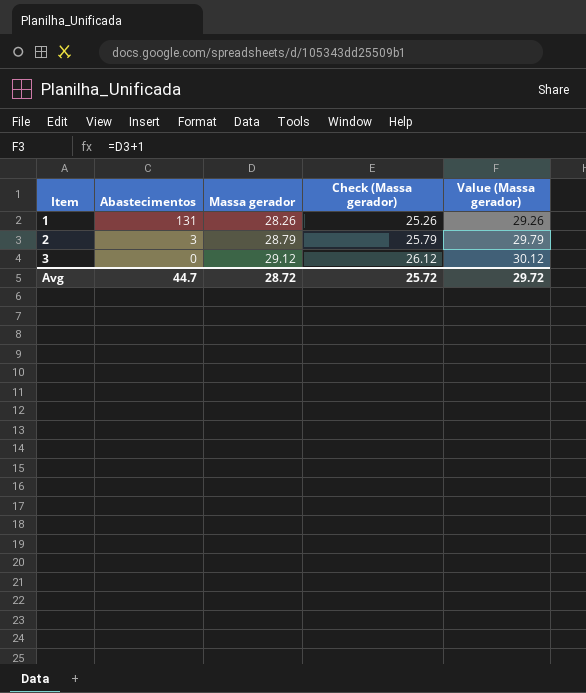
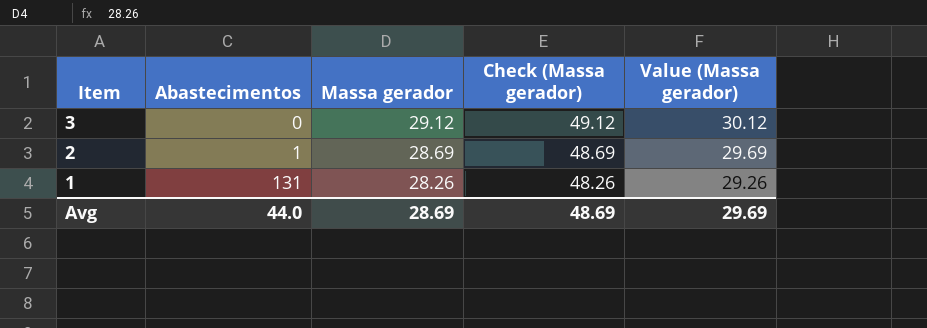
row order: Item ascending -> Item descending
column Check (Massa gerador) | formula: [Massa gerador] - 3 -> [Massa gerador] + 20
2 | Abastecimentos: 3 -> 1
2 | Massa gerador: 28.79 -> 28.69
2 | Value (Massa gerador): 29.79 -> 29.69
Avg | Abastecimentos: 44.7 -> 44.0
Avg | Massa gerador: 28.72 -> 28.69
Avg | Check (Massa gerador): 25.72 -> 48.69
Avg | Value (Massa gerador): 29.72 -> 29.69

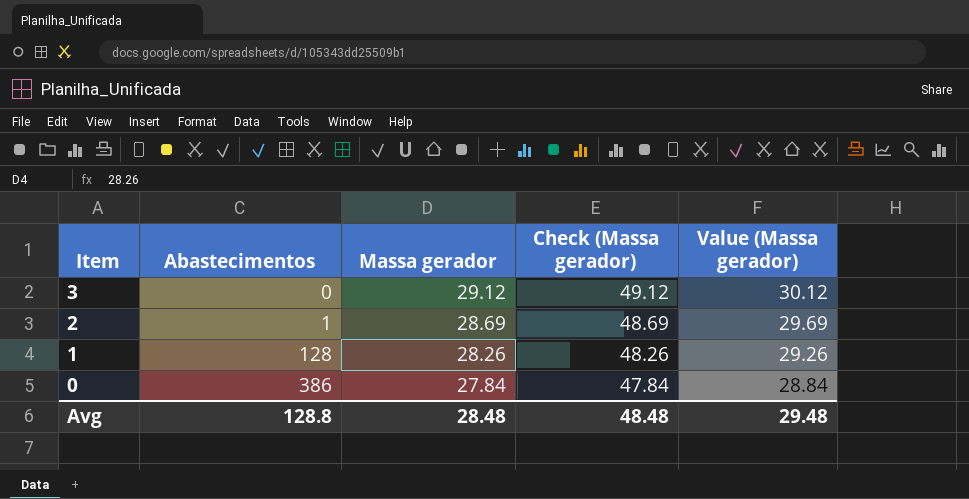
1 | Abastecimentos: 131 -> 128
row 0: none -> 386 | 27.84 | 47.84 | 28.84
Avg | Abastecimentos: 44.0 -> 128.8
Avg | Massa gerador: 28.69 -> 28.48
Avg | Check (Massa gerador): 48.69 -> 48.48
Avg | Value (Massa gerador): 29.69 -> 29.48

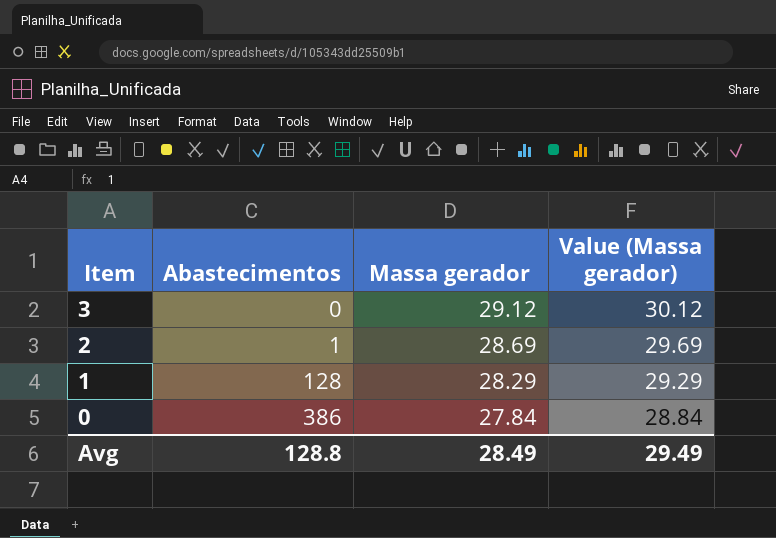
column Check (Massa gerador) | formula: [Massa gerador] + 20 -> none
1 | Massa gerador: 28.26 -> 28.29
1 | Value (Massa gerador): 29.26 -> 29.29
Avg | Massa gerador: 28.48 -> 28.49
Avg | Value (Massa gerador): 29.48 -> 29.49

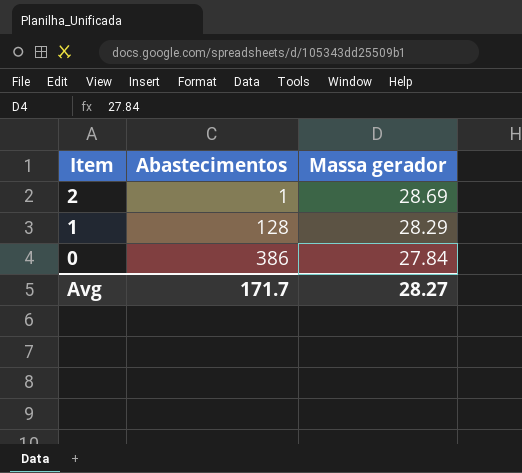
column Value (Massa gerador) | formula: [Massa gerador] + 1 -> none
row 3: 0 | 29.12 | 30.12 -> none
Avg | Abastecimentos: 128.8 -> 171.7
Avg | Massa gerador: 28.49 -> 28.27

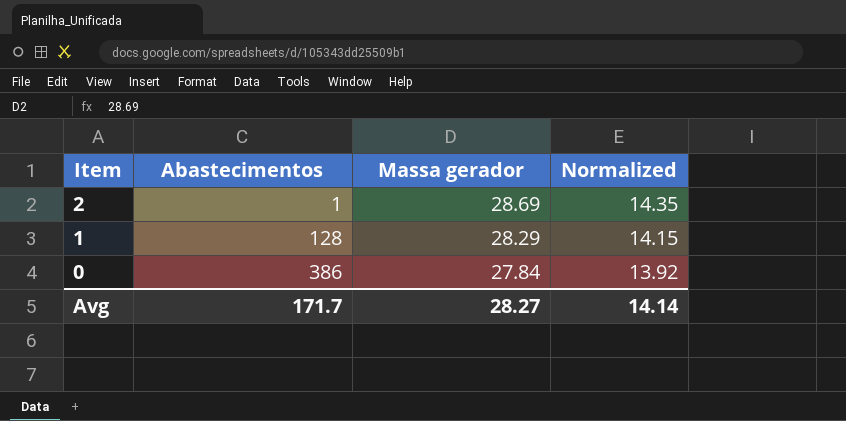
column Normalized | formula: none -> [Massa gerador] * 0.5

